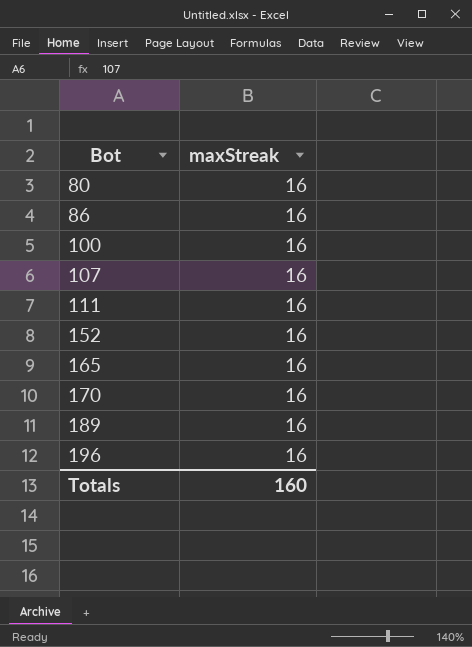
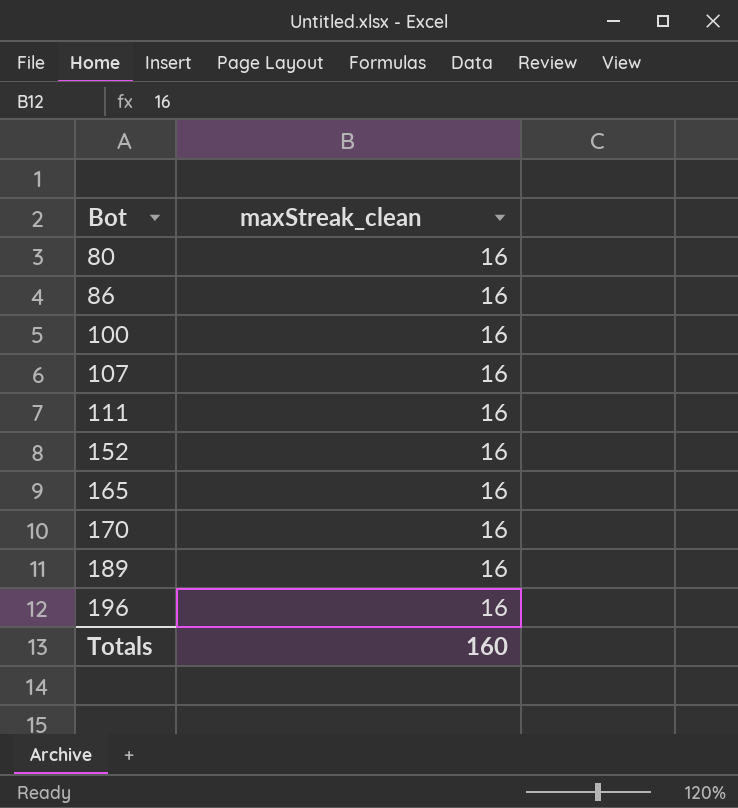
column name: maxStreak -> maxStreak_clean

